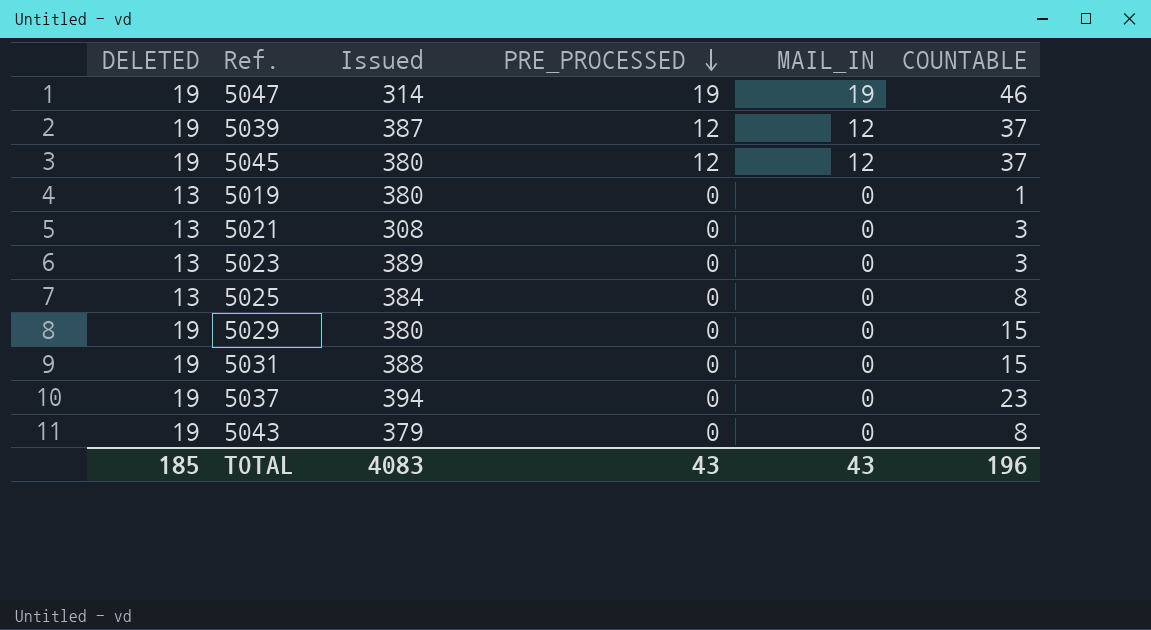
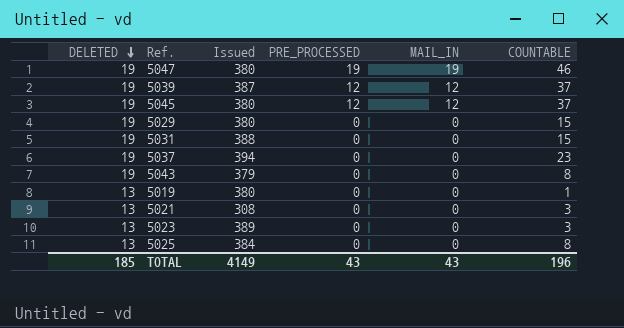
row order: PRE_PROCESSED descending -> DELETED descending
5047 | Issued: 314 -> 380
TOTAL | Issued: 4083 -> 4149

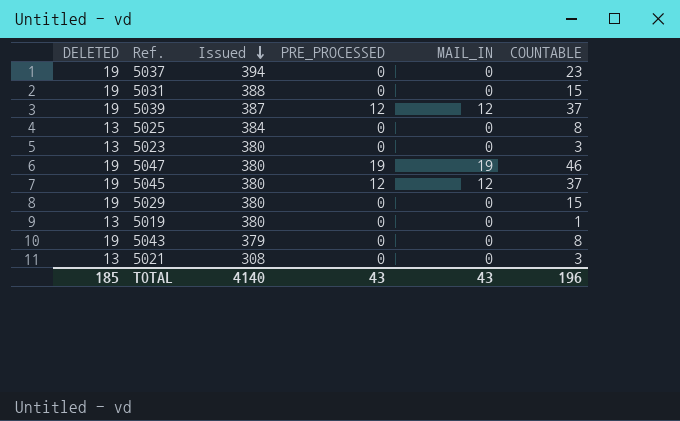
row order: DELETED descending -> Issued descending
5023 | Issued: 389 -> 380
TOTAL | Issued: 4149 -> 4140

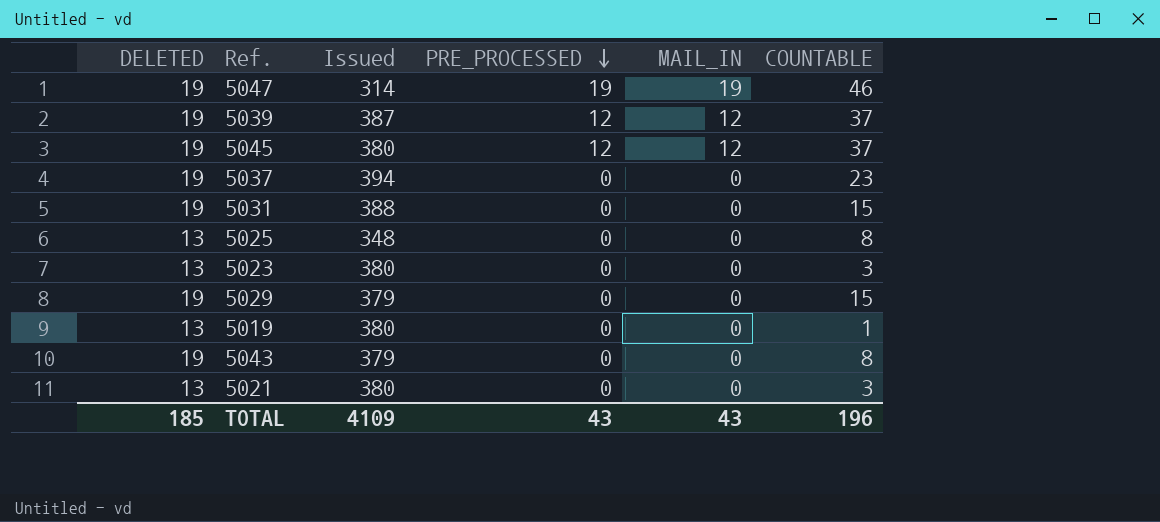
row order: Issued descending -> PRE_PROCESSED descending
5047 | Issued: 380 -> 314
5025 | Issued: 384 -> 348
5029 | Issued: 380 -> 379
5021 | Issued: 308 -> 380
TOTAL | Issued: 4140 -> 4109

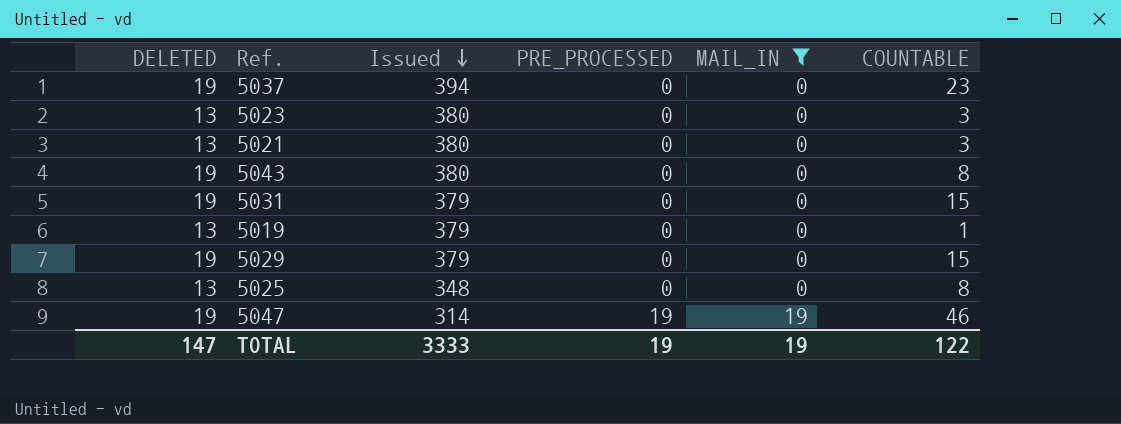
filter: none -> MAIL_IN != 12
row order: PRE_PROCESSED descending -> Issued descending
5043 | Issued: 379 -> 380
5031 | Issued: 388 -> 379
5019 | Issued: 380 -> 379
TOTAL | DELETED: 185 -> 147
TOTAL | Issued: 4109 -> 3333
TOTAL | PRE_PROCESSED: 43 -> 19
TOTAL | MAIL_IN: 43 -> 19
TOTAL | COUNTABLE: 196 -> 122

